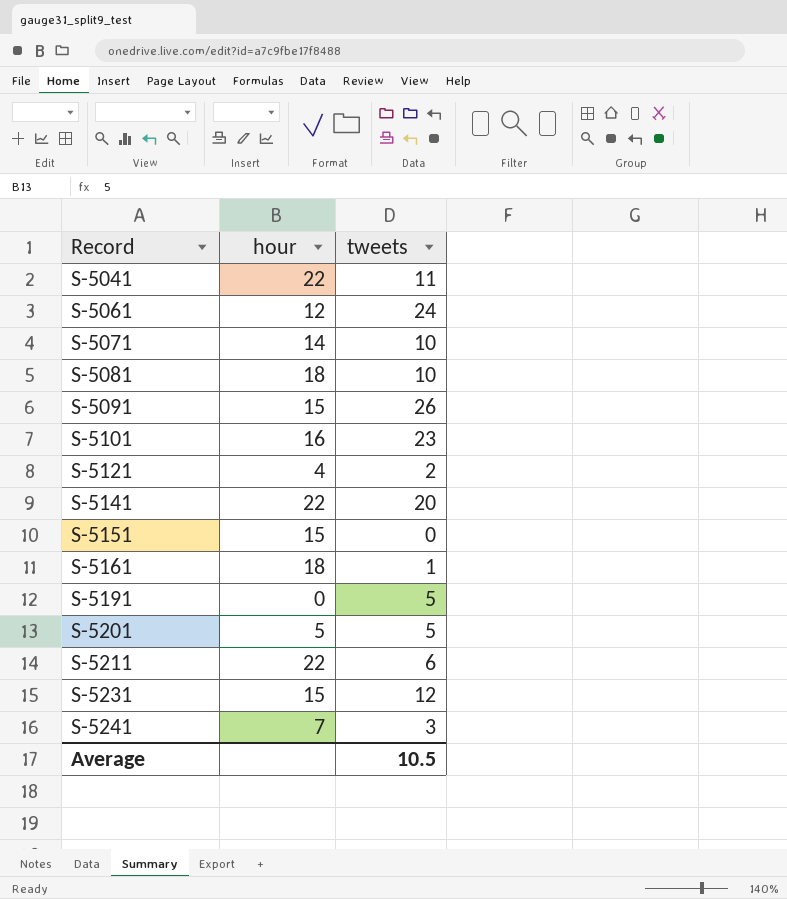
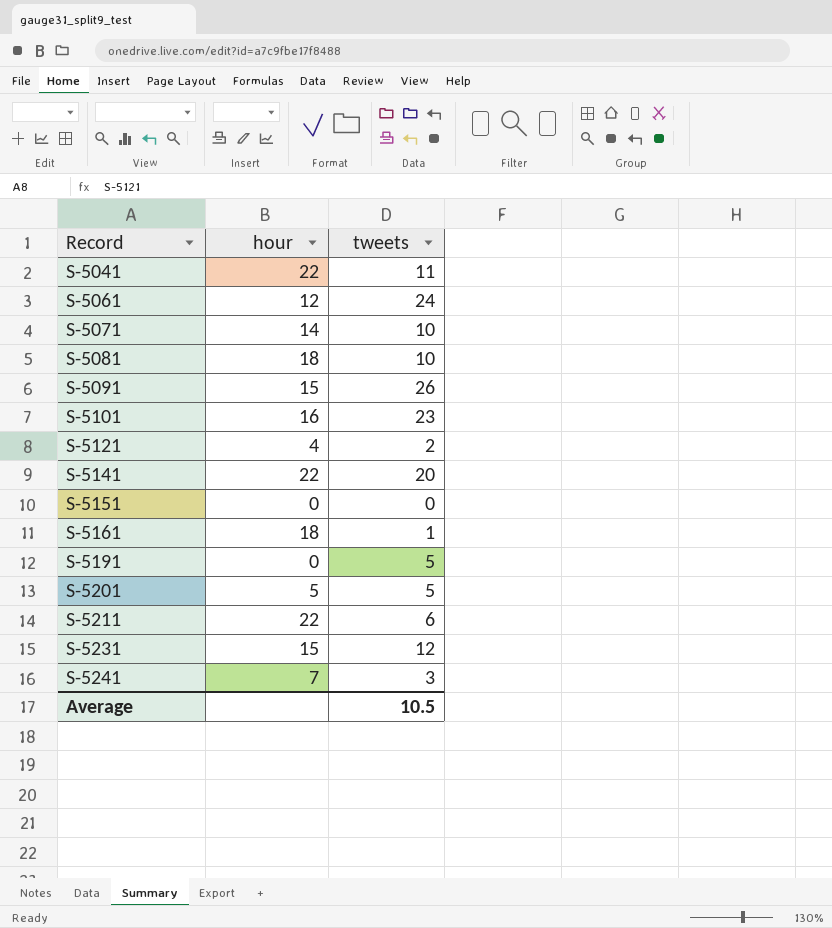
S-5151 | hour: 15 -> 0

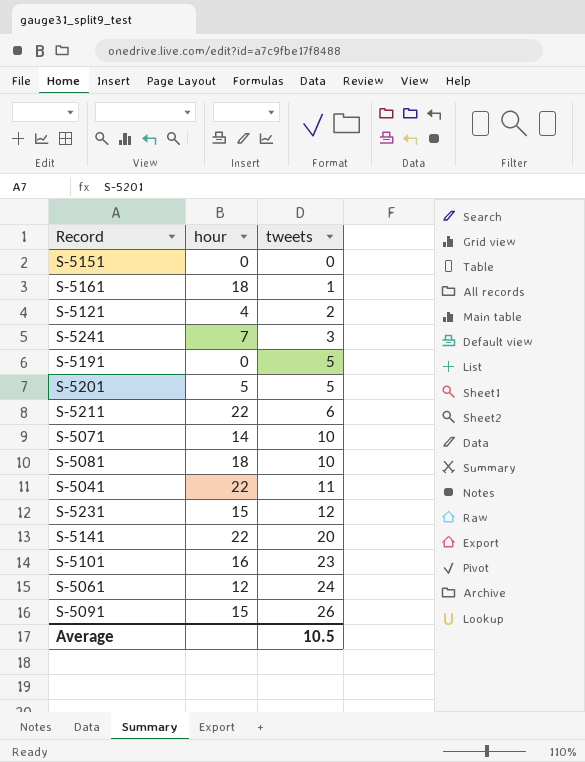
row order: Record ascending -> tweets ascending

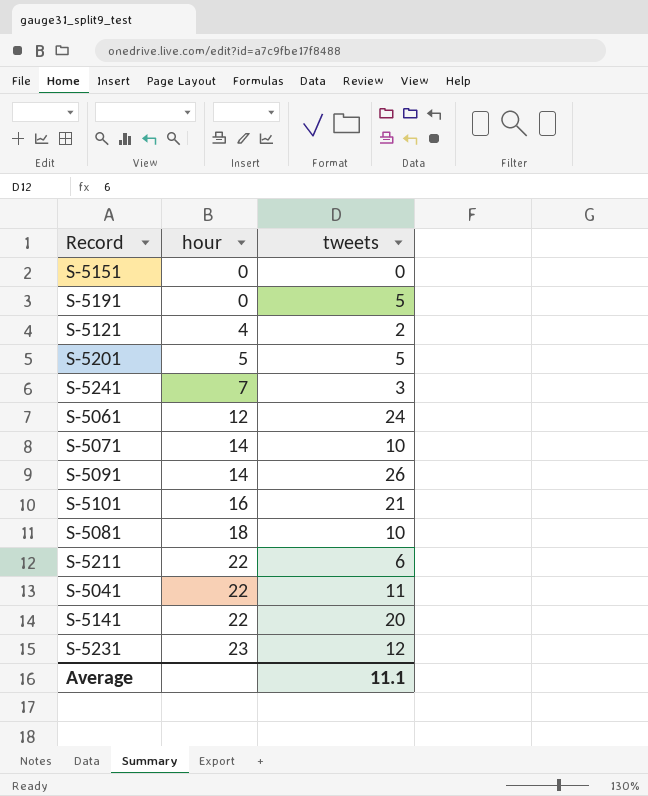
row order: tweets ascending -> hour ascending
row S-5161: 18 | 1 -> none
S-5091 | hour: 15 -> 14
S-5101 | tweets: 23 -> 21
S-5231 | hour: 15 -> 23
Average | tweets: 10.5 -> 11.1

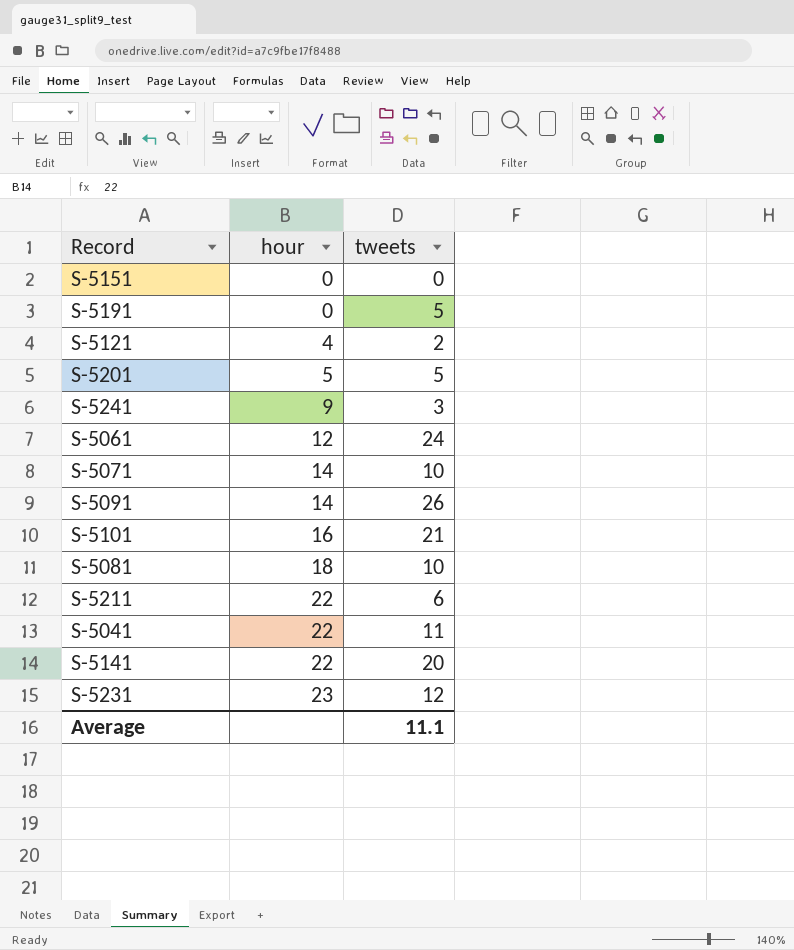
S-5241 | hour: 7 -> 9

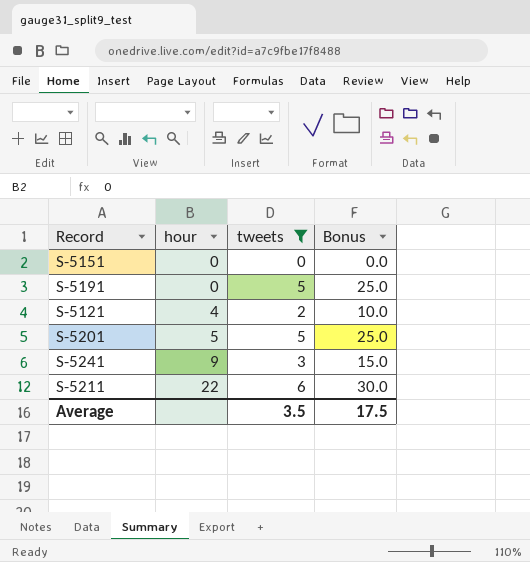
filter: none -> tweets <= 6
column Bonus | formula: none -> [tweets] * 5
Average | tweets: 11.1 -> 3.5

